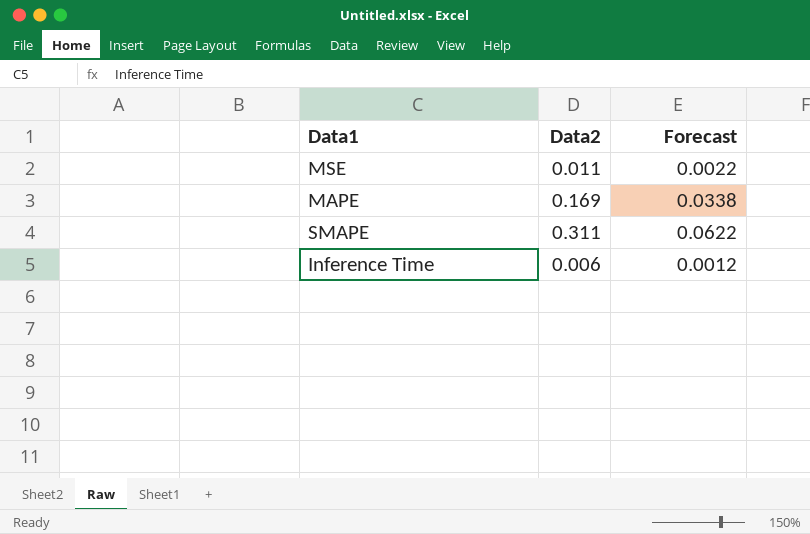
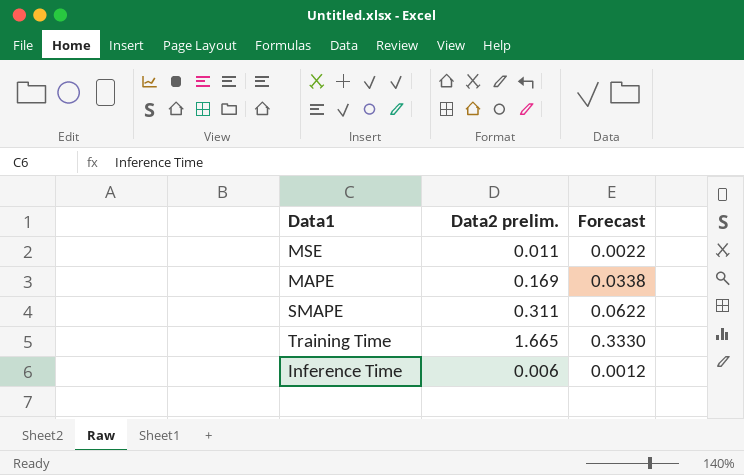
column name: Data2 -> Data2 prelim.
row Training Time: none -> 1.665 | 0.3330

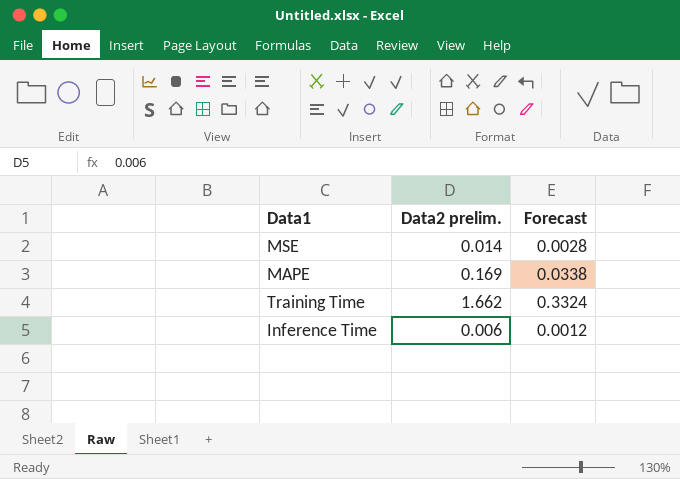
row SMAPE: 0.311 | 0.0622 -> none
MSE | Data2 prelim.: 0.011 -> 0.014
MSE | Forecast: 0.0022 -> 0.0028
Training Time | Data2 prelim.: 1.665 -> 1.662
Training Time | Forecast: 0.3330 -> 0.3324

